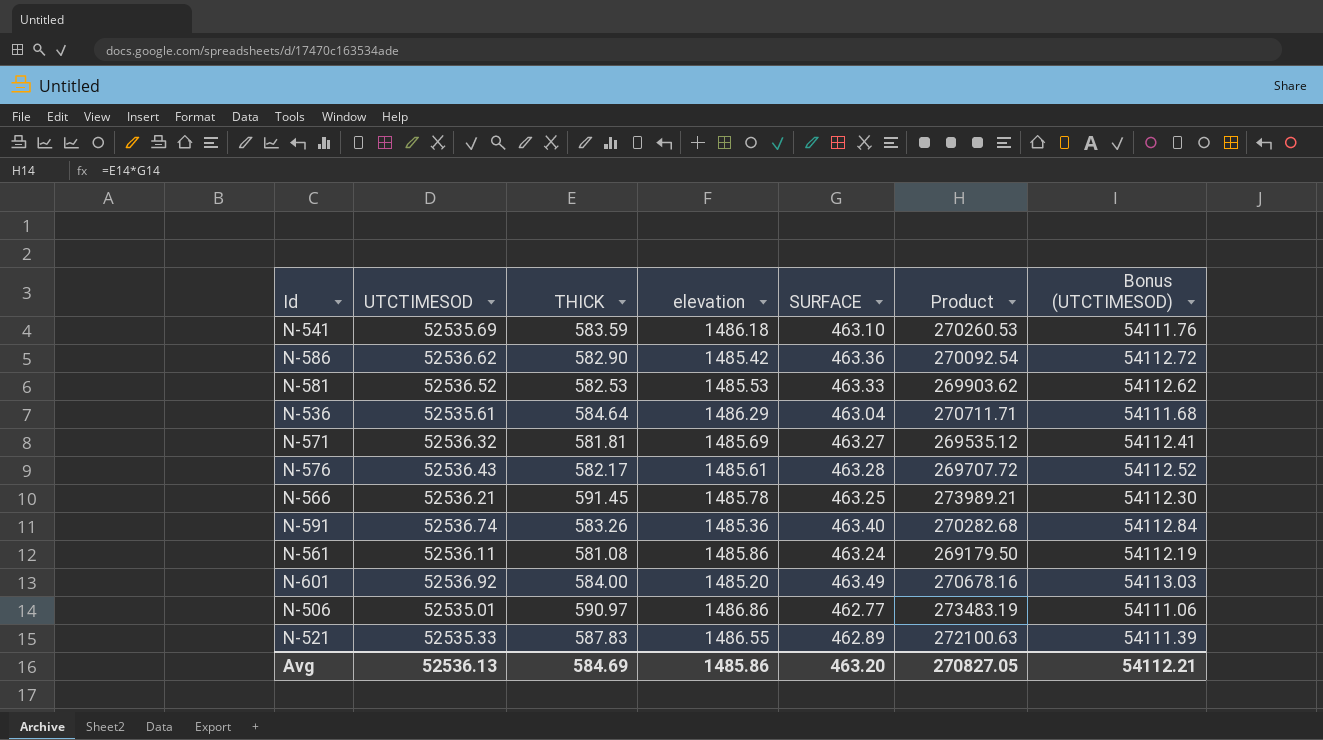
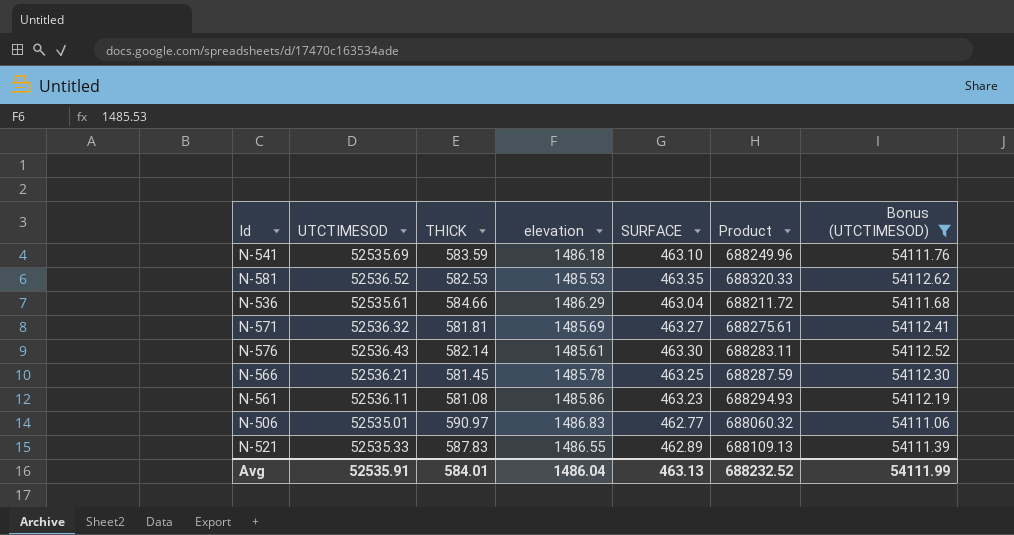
filter: none -> Bonus (UTCTIMESOD) <= 54112.62
column Product | formula: [THICK] * [SURFACE] -> [elevation] * [SURFACE]
N-581 | SURFACE: 463.33 -> 463.35
N-536 | THICK: 584.64 -> 584.66
N-576 | THICK: 582.17 -> 582.14
N-576 | SURFACE: 463.28 -> 463.30
N-566 | THICK: 591.45 -> 581.45
N-561 | SURFACE: 463.24 -> 463.23
N-506 | elevation: 1486.86 -> 1486.83
Avg | UTCTIMESOD: 52536.13 -> 52535.91
Avg | THICK: 584.69 -> 584.01
Avg | elevation: 1485.86 -> 1486.04
Avg | SURFACE: 463.20 -> 463.13
Avg | Product: 270827.05 -> 688232.52
Avg | Bonus (UTCTIMESOD): 54112.21 -> 54111.99

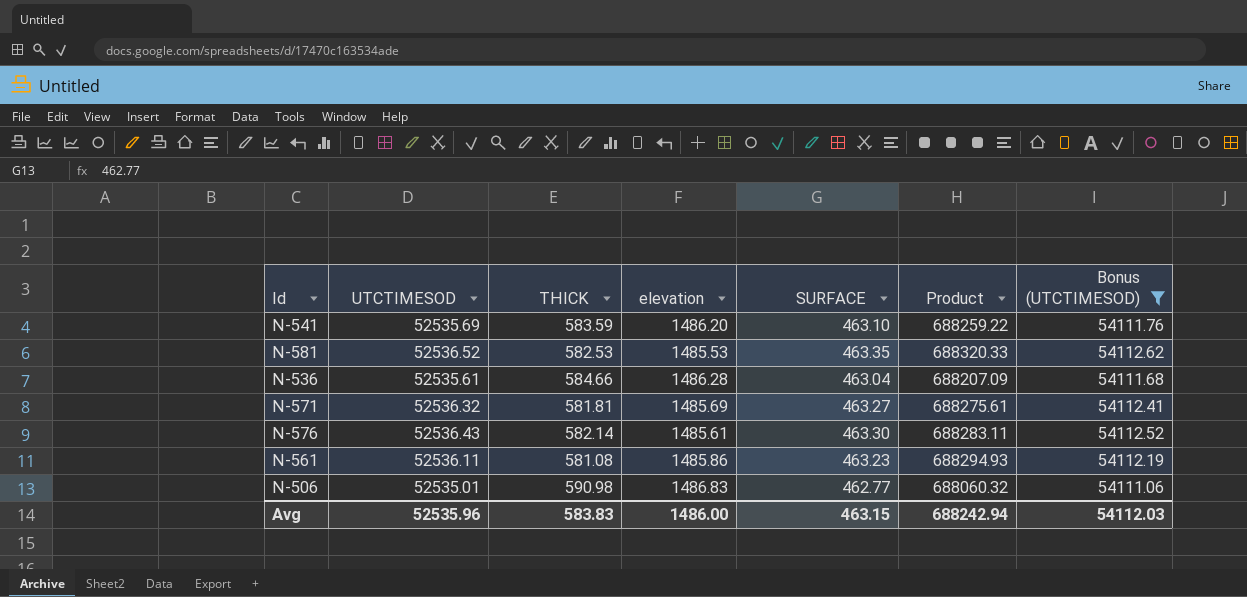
row N-566: 52536.21 | 581.45 | 1485.78 | 463.25 | 688287.59 | 54112.30 -> none
row N-521: 52535.33 | 587.83 | 1486.55 | 462.89 | 688109.13 | 54111.39 -> none
N-541 | elevation: 1486.18 -> 1486.20
N-541 | Product: 688249.96 -> 688259.22
N-536 | elevation: 1486.29 -> 1486.28
N-536 | Product: 688211.72 -> 688207.09
N-506 | THICK: 590.97 -> 590.98
Avg | UTCTIMESOD: 52535.91 -> 52535.96
Avg | THICK: 584.01 -> 583.83
Avg | elevation: 1486.04 -> 1486.00
Avg | SURFACE: 463.13 -> 463.15
Avg | Product: 688232.52 -> 688242.94
Avg | Bonus (UTCTIMESOD): 54111.99 -> 54112.03

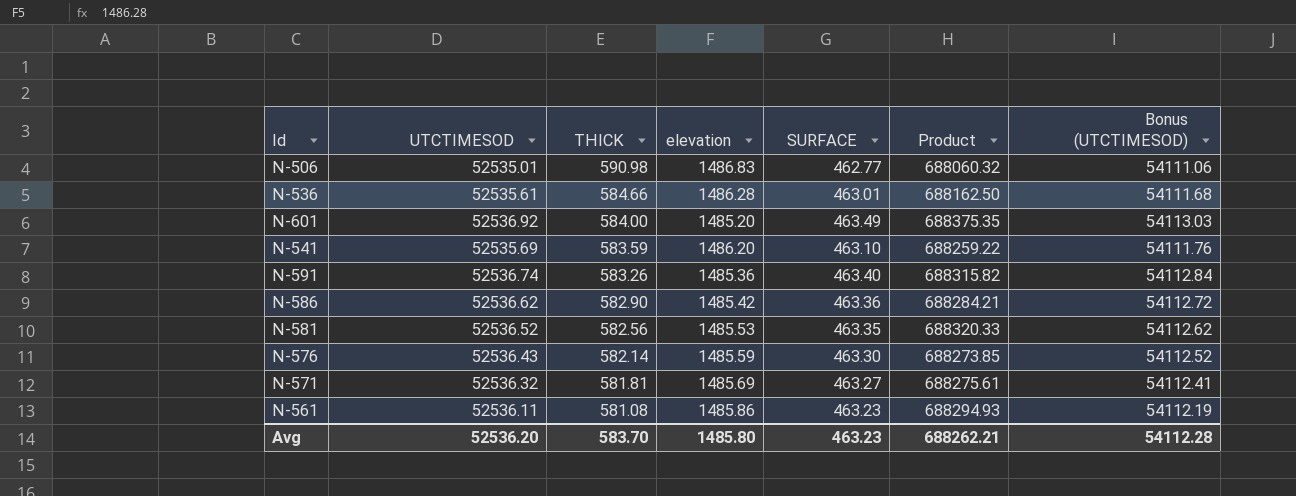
filter: Bonus (UTCTIMESOD) <= 54112.62 -> none
row order: none -> THICK descending
N-536 | SURFACE: 463.04 -> 463.01
N-536 | Product: 688207.09 -> 688162.50
N-581 | THICK: 582.53 -> 582.56
N-576 | elevation: 1485.61 -> 1485.59
N-576 | Product: 688283.11 -> 688273.85
Avg | UTCTIMESOD: 52535.96 -> 52536.20
Avg | THICK: 583.83 -> 583.70
Avg | elevation: 1486.00 -> 1485.80
Avg | SURFACE: 463.15 -> 463.23
Avg | Product: 688242.94 -> 688262.21
Avg | Bonus (UTCTIMESOD): 54112.03 -> 54112.28

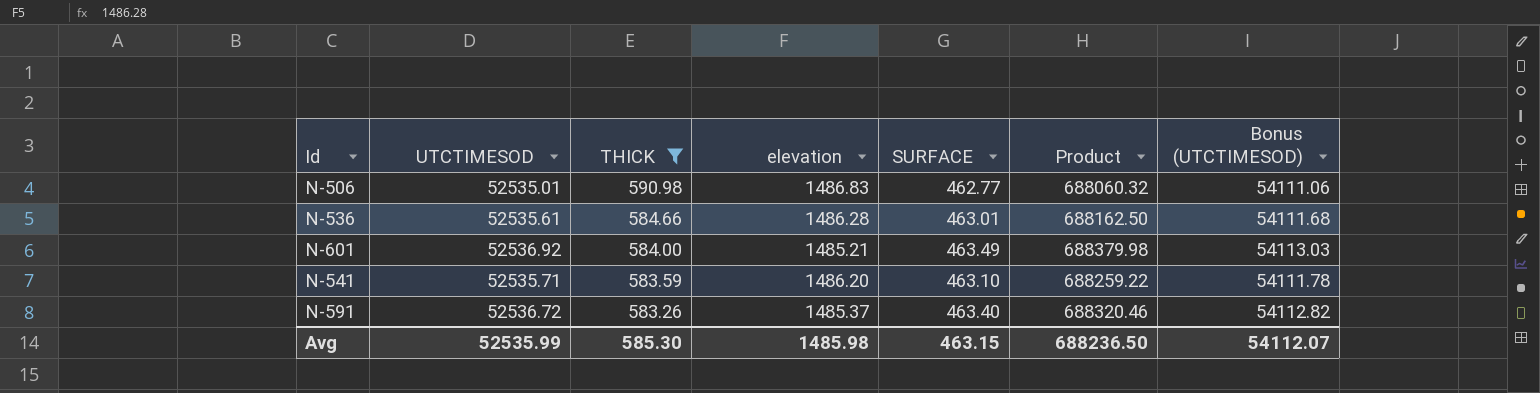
filter: none -> THICK >= 583.26
N-601 | elevation: 1485.20 -> 1485.21
N-601 | Product: 688375.35 -> 688379.98
N-541 | UTCTIMESOD: 52535.69 -> 52535.71
N-541 | Bonus (UTCTIMESOD): 54111.76 -> 54111.78
N-591 | UTCTIMESOD: 52536.74 -> 52536.72
N-591 | elevation: 1485.36 -> 1485.37
N-591 | Product: 688315.82 -> 688320.46
N-591 | Bonus (UTCTIMESOD): 54112.84 -> 54112.82
Avg | UTCTIMESOD: 52536.20 -> 52535.99
Avg | THICK: 583.70 -> 585.30
Avg | elevation: 1485.80 -> 1485.98
Avg | SURFACE: 463.23 -> 463.15
Avg | Product: 688262.21 -> 688236.50
Avg | Bonus (UTCTIMESOD): 54112.28 -> 54112.07

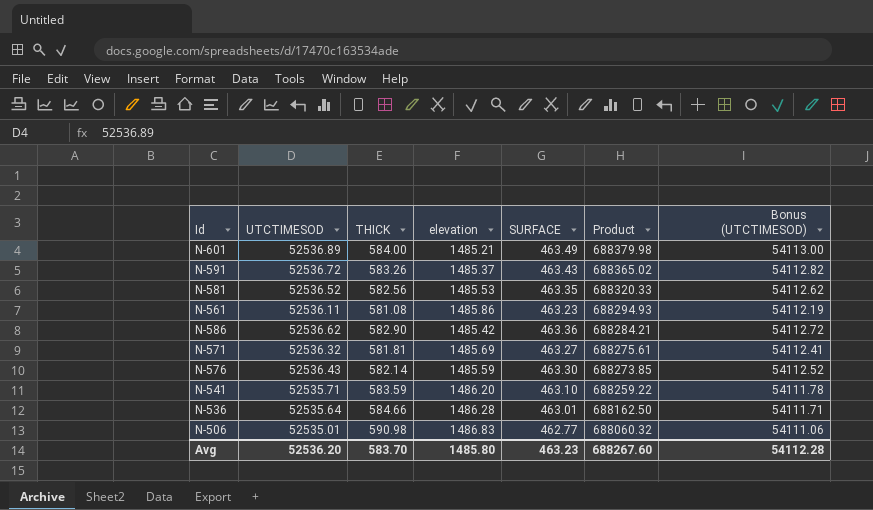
filter: THICK >= 583.26 -> none
row order: THICK descending -> Product descending
N-601 | UTCTIMESOD: 52536.92 -> 52536.89
N-601 | Bonus (UTCTIMESOD): 54113.03 -> 54113.00
N-591 | SURFACE: 463.40 -> 463.43
N-591 | Product: 688320.46 -> 688365.02
N-536 | UTCTIMESOD: 52535.61 -> 52535.64
N-536 | Bonus (UTCTIMESOD): 54111.68 -> 54111.71
Avg | UTCTIMESOD: 52535.99 -> 52536.20
Avg | THICK: 585.30 -> 583.70
Avg | elevation: 1485.98 -> 1485.80
Avg | SURFACE: 463.15 -> 463.23
Avg | Product: 688236.50 -> 688267.60
Avg | Bonus (UTCTIMESOD): 54112.07 -> 54112.28

